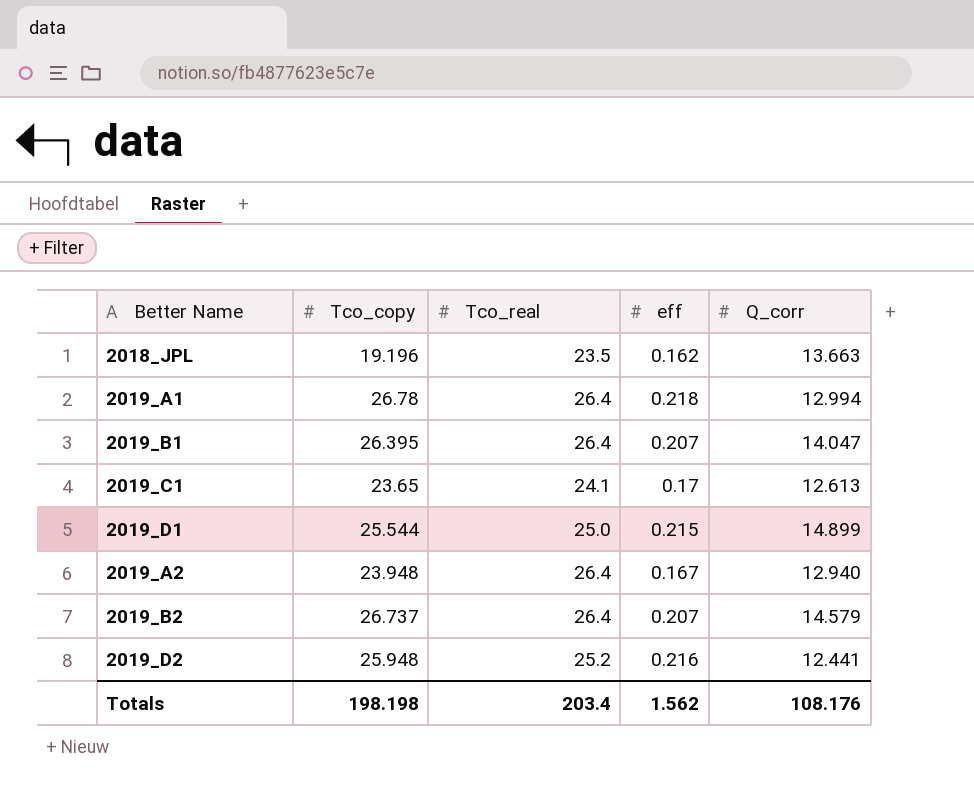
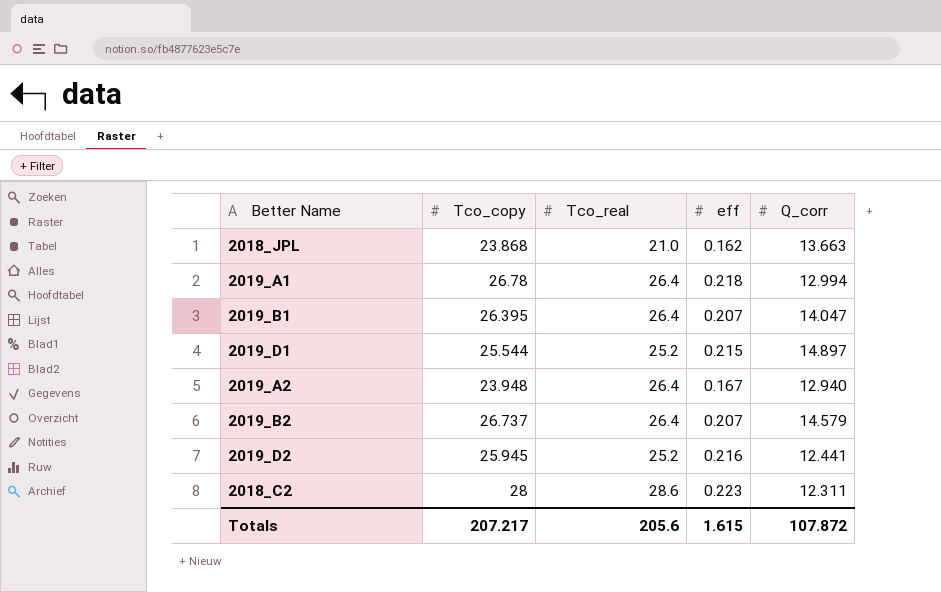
row 2019_C1: 23.65 | 24.1 | 0.17 | 12.613 -> none
2018_JPL | Tco_copy: 19.196 -> 23.868
2018_JPL | Tco_real: 23.5 -> 21.0
2019_D1 | Tco_real: 25.0 -> 25.2
2019_D1 | Q_corr: 14.899 -> 14.897
2019_D2 | Tco_copy: 25.948 -> 25.945
row 2018_C2: none -> 28 | 28.6 | 0.223 | 12.311
Totals | Tco_copy: 198.198 -> 207.217
Totals | Tco_real: 203.4 -> 205.6
Totals | eff: 1.562 -> 1.615
Totals | Q_corr: 108.176 -> 107.872

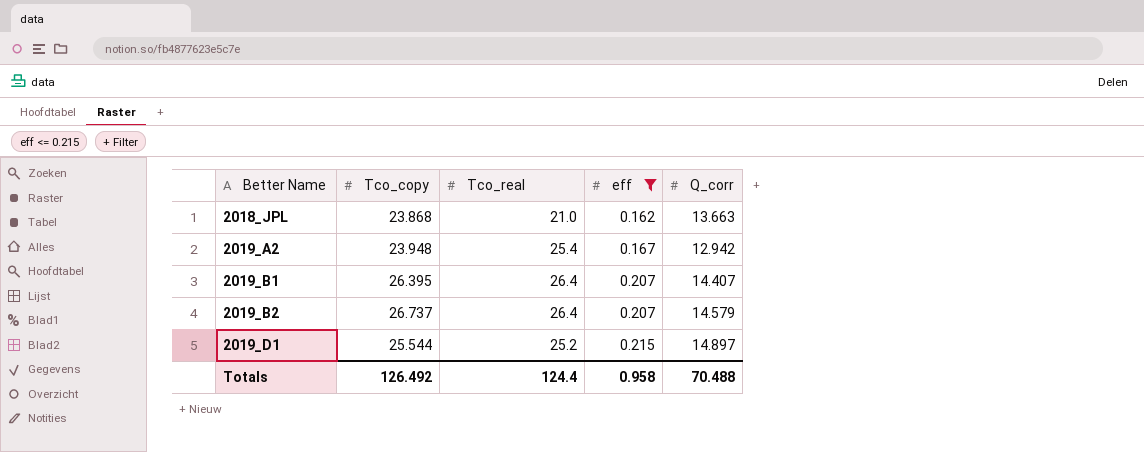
filter: none -> eff <= 0.215
row order: none -> Better Name ascending
2019_A2 | Tco_real: 26.4 -> 25.4
2019_A2 | Q_corr: 12.940 -> 12.942
2019_B1 | Q_corr: 14.047 -> 14.407
Totals | Tco_copy: 207.217 -> 126.492
Totals | Tco_real: 205.6 -> 124.4
Totals | eff: 1.615 -> 0.958
Totals | Q_corr: 107.872 -> 70.488

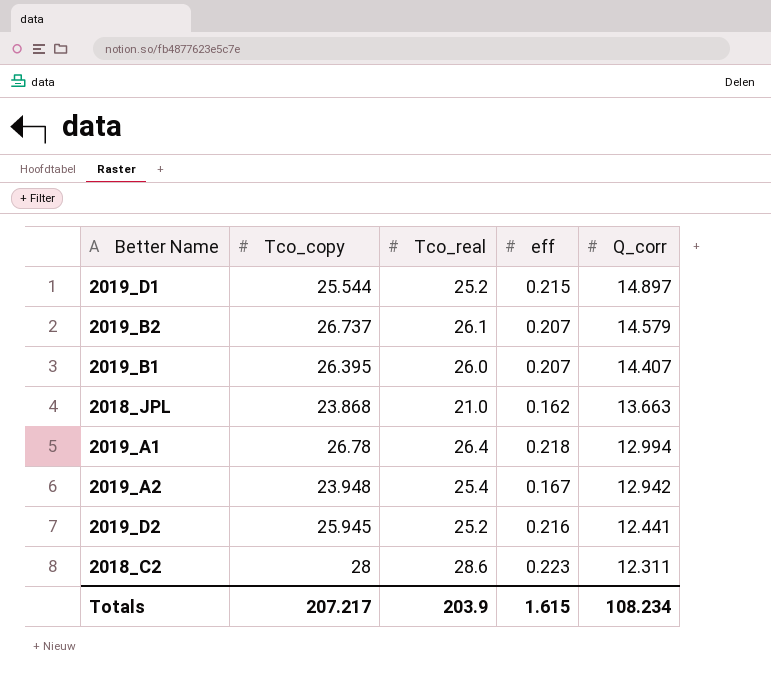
filter: eff <= 0.215 -> none
row order: Better Name ascending -> Q_corr descending
2019_B2 | Tco_real: 26.4 -> 26.1
2019_B1 | Tco_real: 26.4 -> 26.0
Totals | Tco_copy: 126.492 -> 207.217
Totals | Tco_real: 124.4 -> 203.9
Totals | eff: 0.958 -> 1.615
Totals | Q_corr: 70.488 -> 108.234

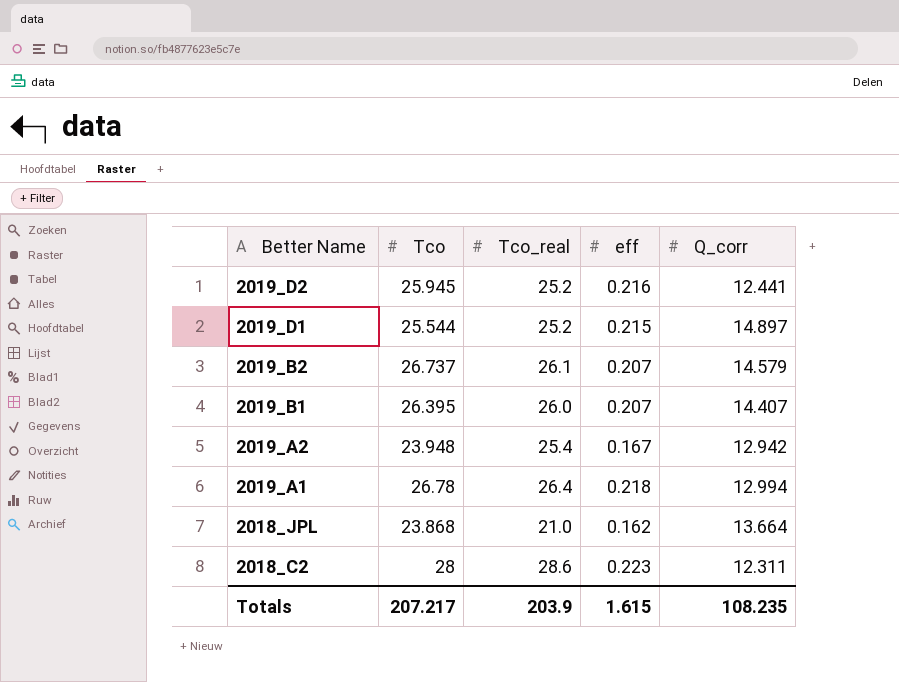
row order: Q_corr descending -> Better Name descending
column name: Tco_copy -> Tco
2018_JPL | Q_corr: 13.663 -> 13.664
Totals | Q_corr: 108.234 -> 108.235

